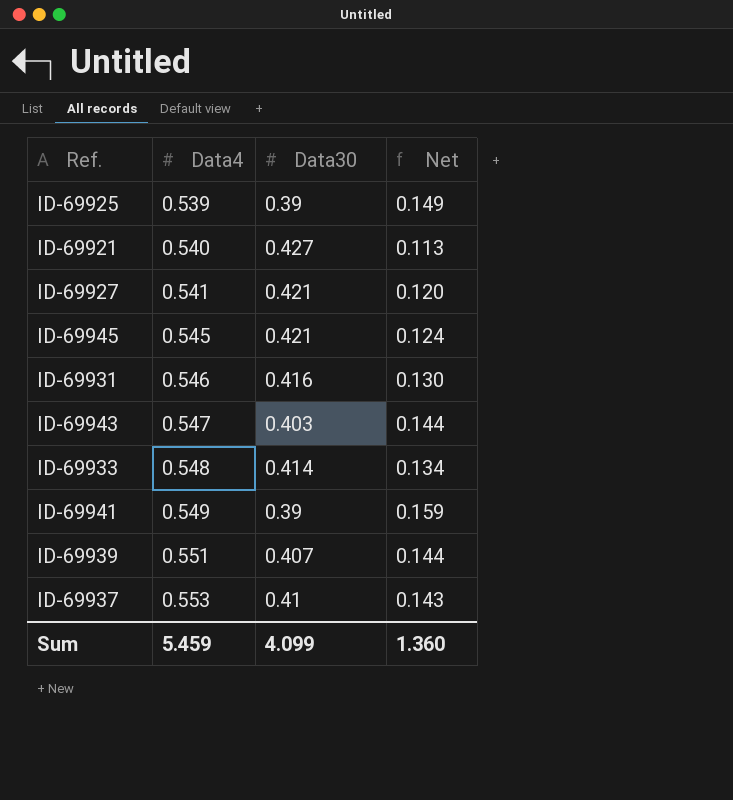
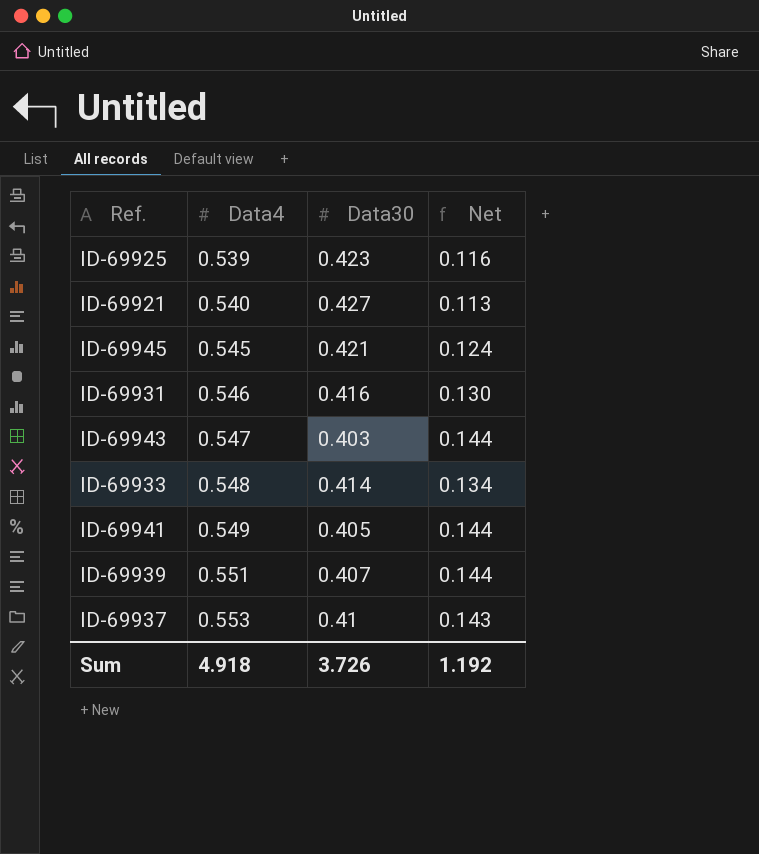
row ID-69927: 0.541 | 0.421 | 0.120 -> none
ID-69925 | Data30: 0.39 -> 0.423
ID-69925 | Net: 0.149 -> 0.116
ID-69941 | Data30: 0.39 -> 0.405
ID-69941 | Net: 0.159 -> 0.144
Sum | Data4: 5.459 -> 4.918
Sum | Data30: 4.099 -> 3.726
Sum | Net: 1.360 -> 1.192

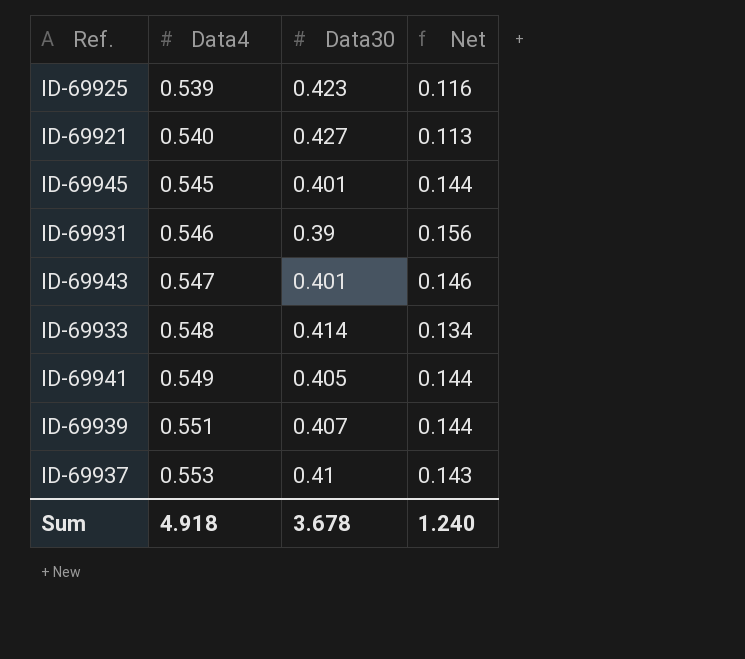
ID-69945 | Data30: 0.421 -> 0.401
ID-69945 | Net: 0.124 -> 0.144
ID-69931 | Data30: 0.416 -> 0.39
ID-69931 | Net: 0.130 -> 0.156
ID-69943 | Data30: 0.403 -> 0.401
ID-69943 | Net: 0.144 -> 0.146
Sum | Data30: 3.726 -> 3.678
Sum | Net: 1.192 -> 1.240

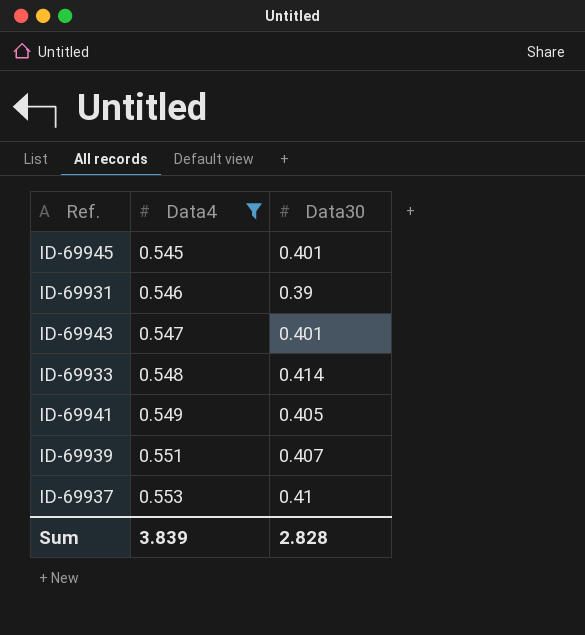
filter: none -> Data4 >= 0.545
column Net | formula: [Data4] - [Data30] -> none
Sum | Data4: 4.918 -> 3.839
Sum | Data30: 3.678 -> 2.828

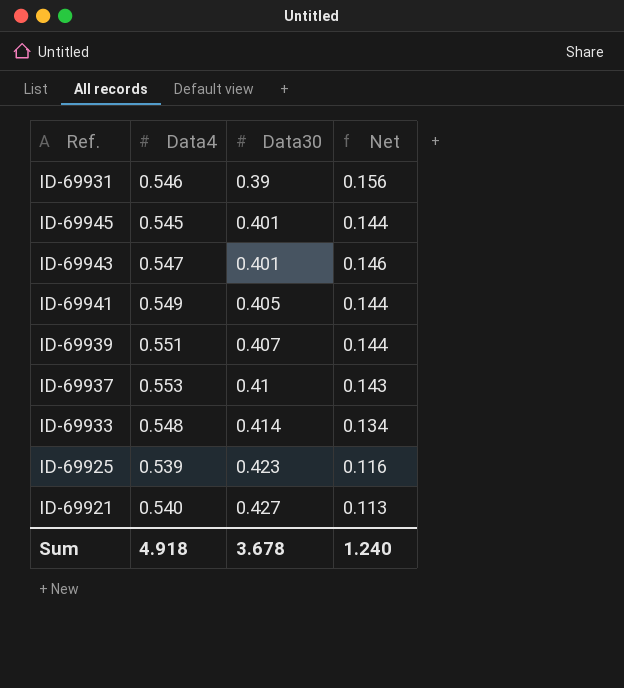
filter: Data4 >= 0.545 -> none
row order: Data4 ascending -> Data30 ascending
column Net | formula: none -> [Data4] - [Data30]
Sum | Data4: 3.839 -> 4.918
Sum | Data30: 2.828 -> 3.678

